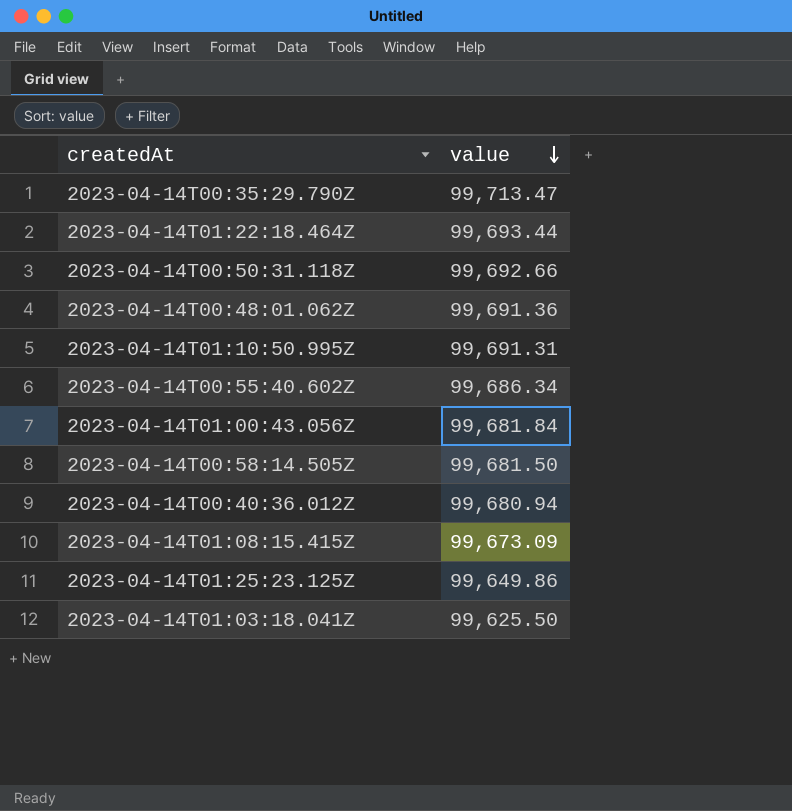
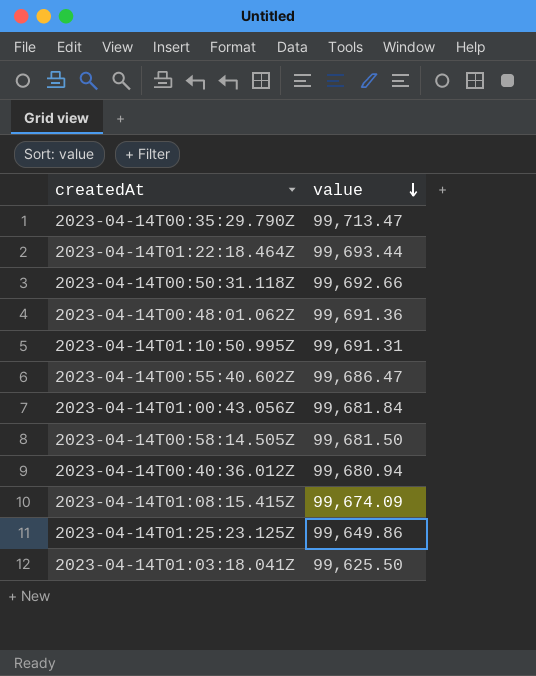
2023-04-14T00:55:40.602Z | value: 99,686.34 -> 99,686.47
2023-04-14T01:08:15.415Z | value: 99,673.09 -> 99,674.09

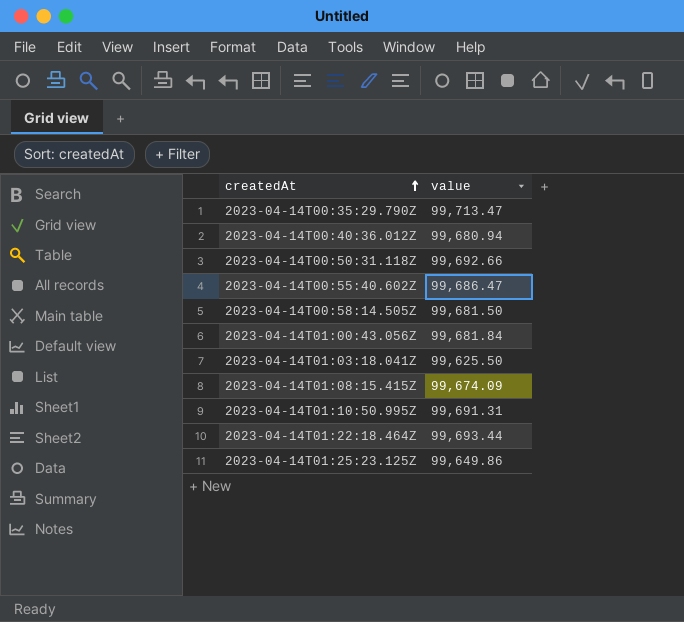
row order: value descending -> createdAt ascending
row 2023-04-14T00:48:01.062Z: 99,691.36 -> none

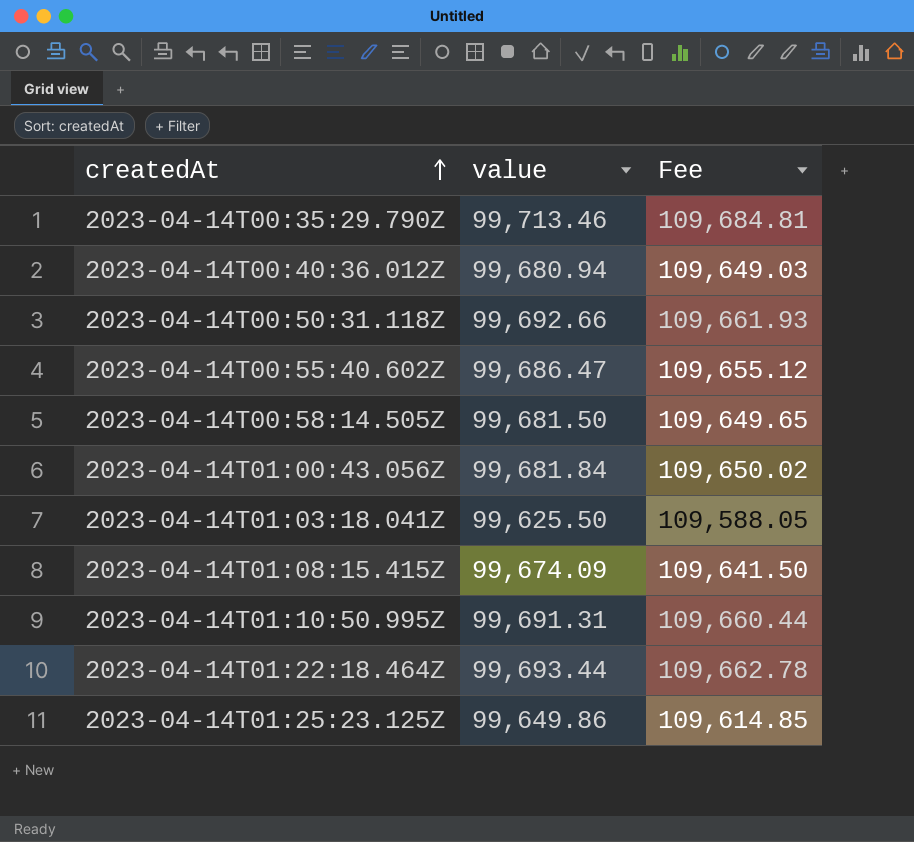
column Fee | formula: none -> [value] * 1.1
2023-04-14T00:35:29.790Z | value: 99,713.47 -> 99,713.46

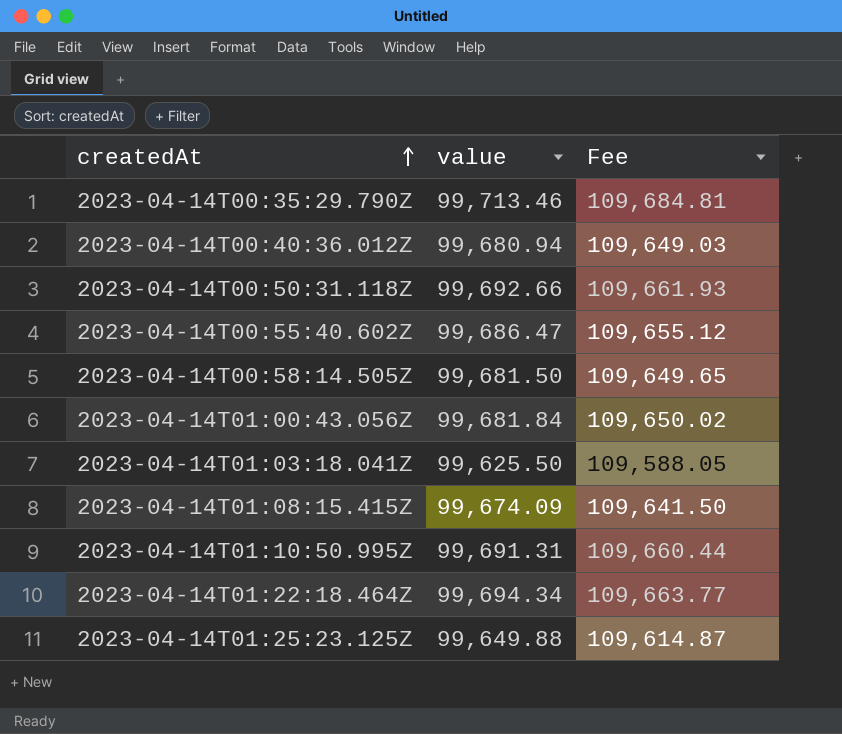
2023-04-14T01:22:18.464Z | value: 99,693.44 -> 99,694.34
2023-04-14T01:22:18.464Z | Fee: 109,662.78 -> 109,663.77
2023-04-14T01:25:23.125Z | value: 99,649.86 -> 99,649.88
2023-04-14T01:25:23.125Z | Fee: 109,614.85 -> 109,614.87

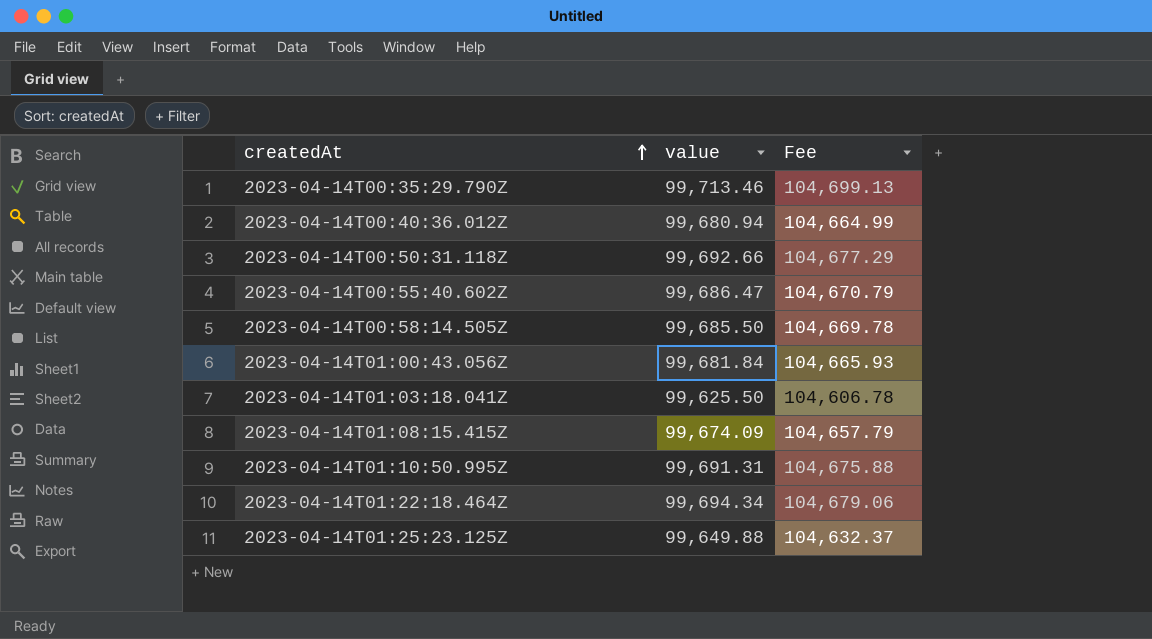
column Fee | formula: [value] * 1.1 -> [value] * 1.05
2023-04-14T00:58:14.505Z | value: 99,681.50 -> 99,685.50

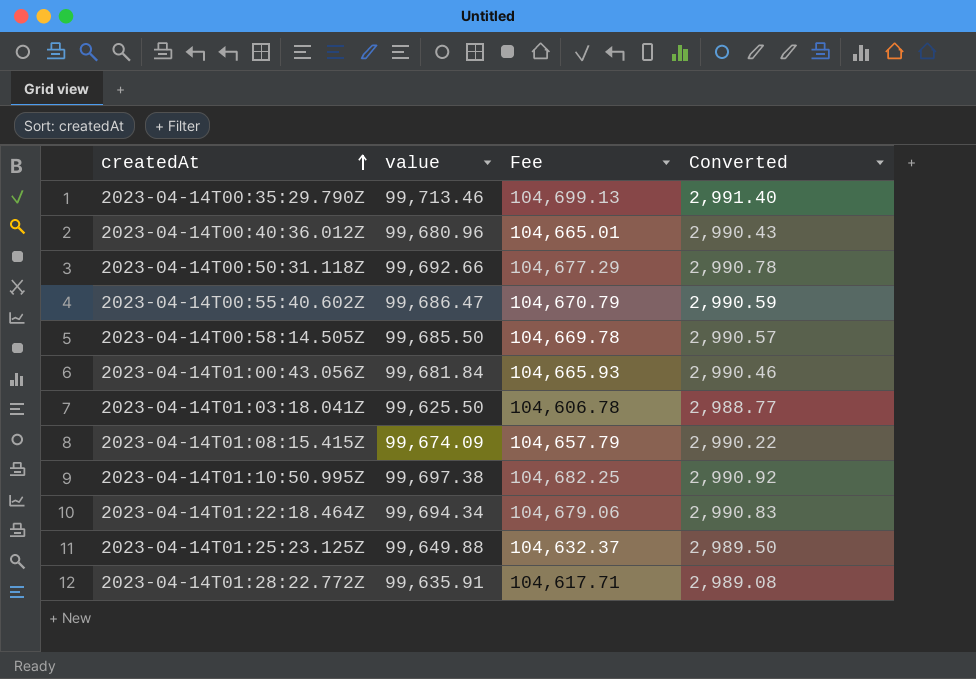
column Converted | formula: none -> [value] * 0.03
2023-04-14T00:40:36.012Z | value: 99,680.94 -> 99,680.96
2023-04-14T00:40:36.012Z | Fee: 104,664.99 -> 104,665.01
2023-04-14T01:10:50.995Z | value: 99,691.31 -> 99,697.38
2023-04-14T01:10:50.995Z | Fee: 104,675.88 -> 104,682.25
row 2023-04-14T01:28:22.772Z: none -> 99,635.91 | 104,617.71 | 2,989.08

